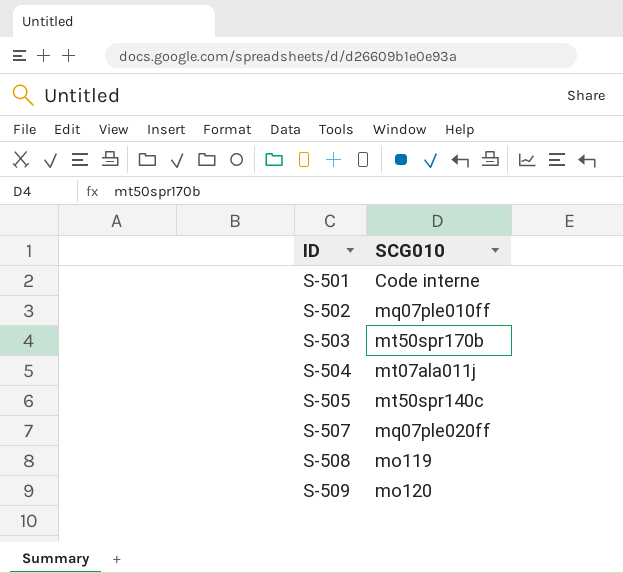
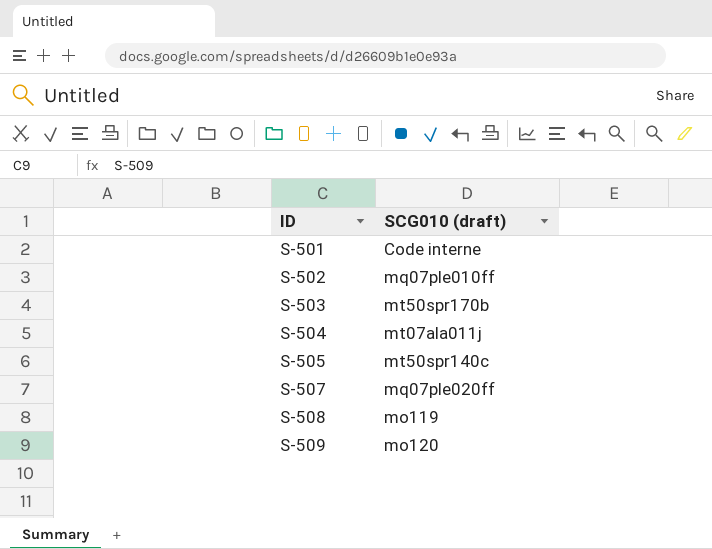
column name: SCG010 -> SCG010 (draft)

